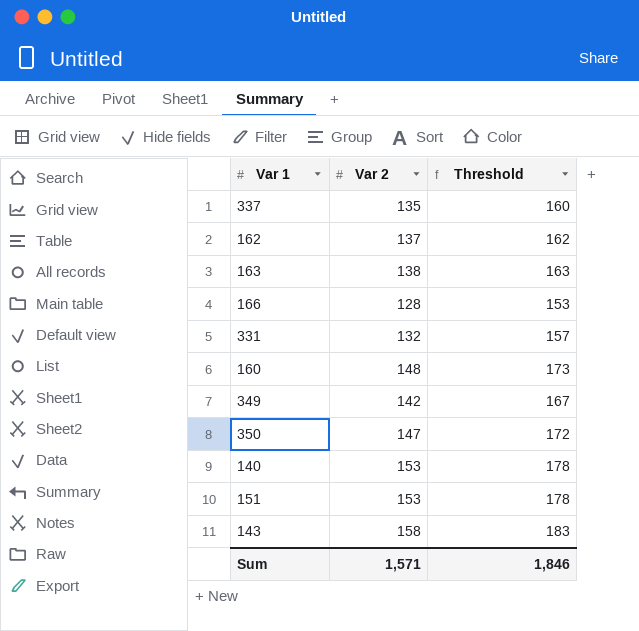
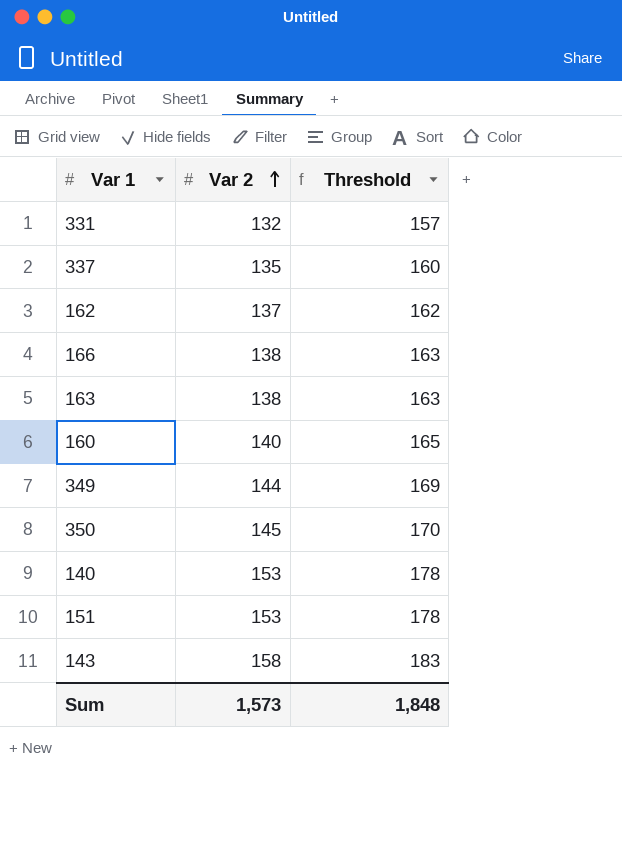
row order: none -> Var 2 ascending
166 | Var 2: 128 -> 138
166 | Threshold: 153 -> 163
160 | Var 2: 148 -> 140
160 | Threshold: 173 -> 165
349 | Var 2: 142 -> 144
349 | Threshold: 167 -> 169
350 | Var 2: 147 -> 145
350 | Threshold: 172 -> 170
Sum | Var 2: 1,571 -> 1,573
Sum | Threshold: 1,846 -> 1,848

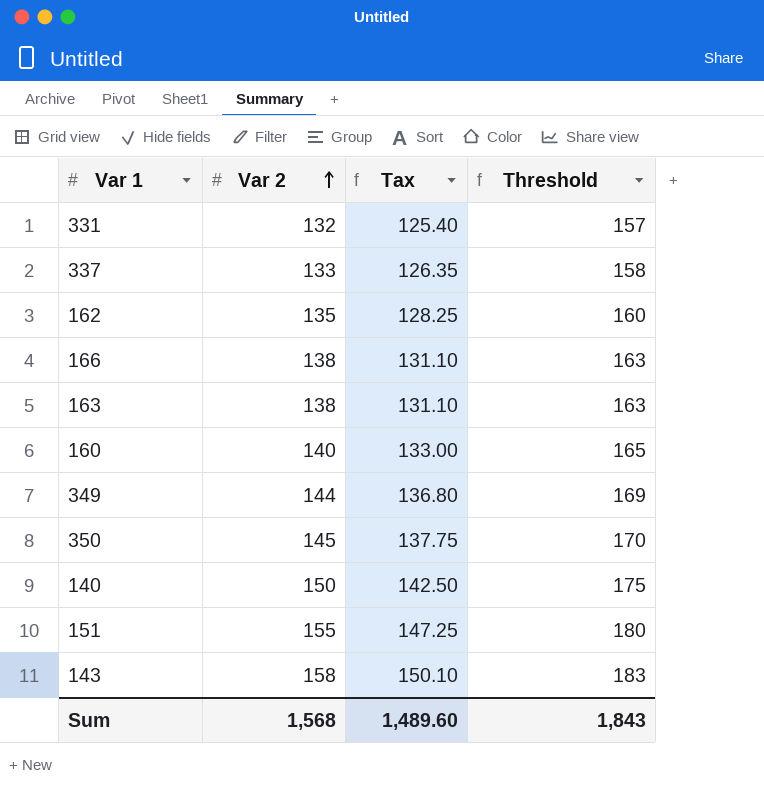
column Tax | formula: none -> [Var 2] * 0.95
337 | Var 2: 135 -> 133
337 | Threshold: 160 -> 158
162 | Var 2: 137 -> 135
162 | Threshold: 162 -> 160
140 | Var 2: 153 -> 150
140 | Threshold: 178 -> 175
151 | Var 2: 153 -> 155
151 | Threshold: 178 -> 180
Sum | Var 2: 1,573 -> 1,568
Sum | Threshold: 1,848 -> 1,843

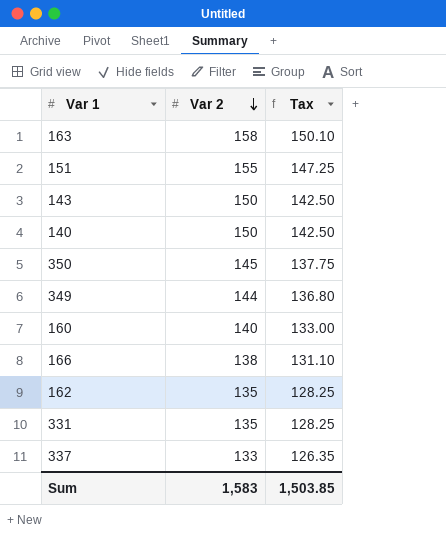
row order: Var 2 ascending -> Var 2 descending
column Threshold | formula: [Var 2] + 25 -> none
163 | Var 2: 138 -> 158
163 | Tax: 131.10 -> 150.10
143 | Var 2: 158 -> 150
143 | Tax: 150.10 -> 142.50
331 | Var 2: 132 -> 135
331 | Tax: 125.40 -> 128.25
Sum | Var 2: 1,568 -> 1,583
Sum | Tax: 1,489.60 -> 1,503.85

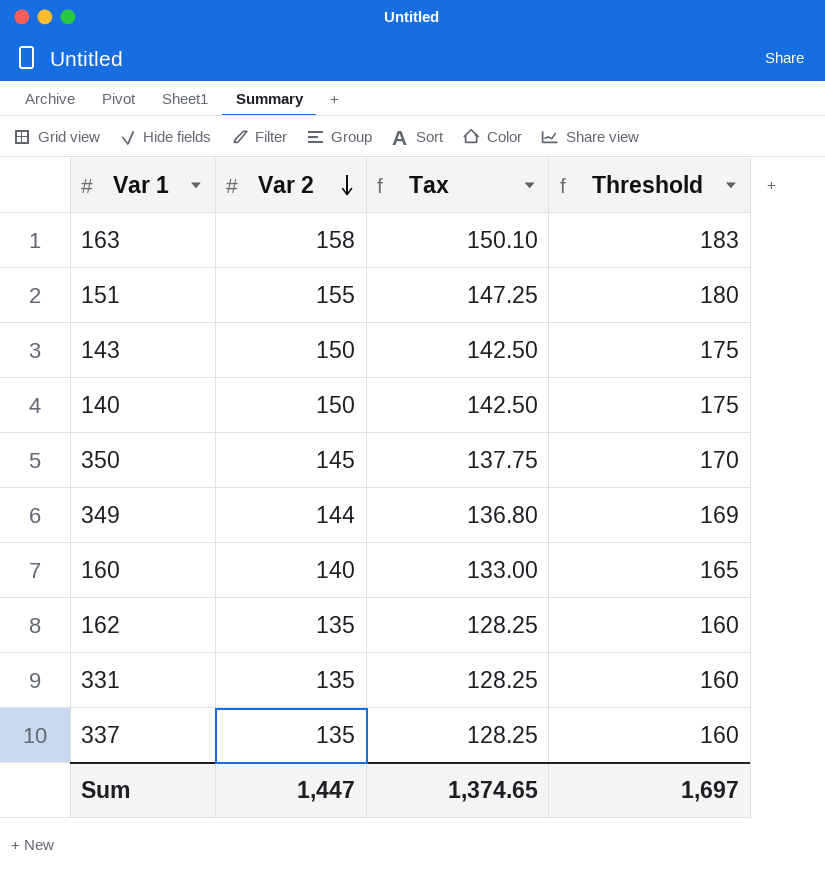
column Threshold | formula: none -> [Var 2] + 25
row 166: 138 | 131.10 -> none
337 | Var 2: 133 -> 135
337 | Tax: 126.35 -> 128.25
Sum | Var 2: 1,583 -> 1,447
Sum | Tax: 1,503.85 -> 1,374.65

